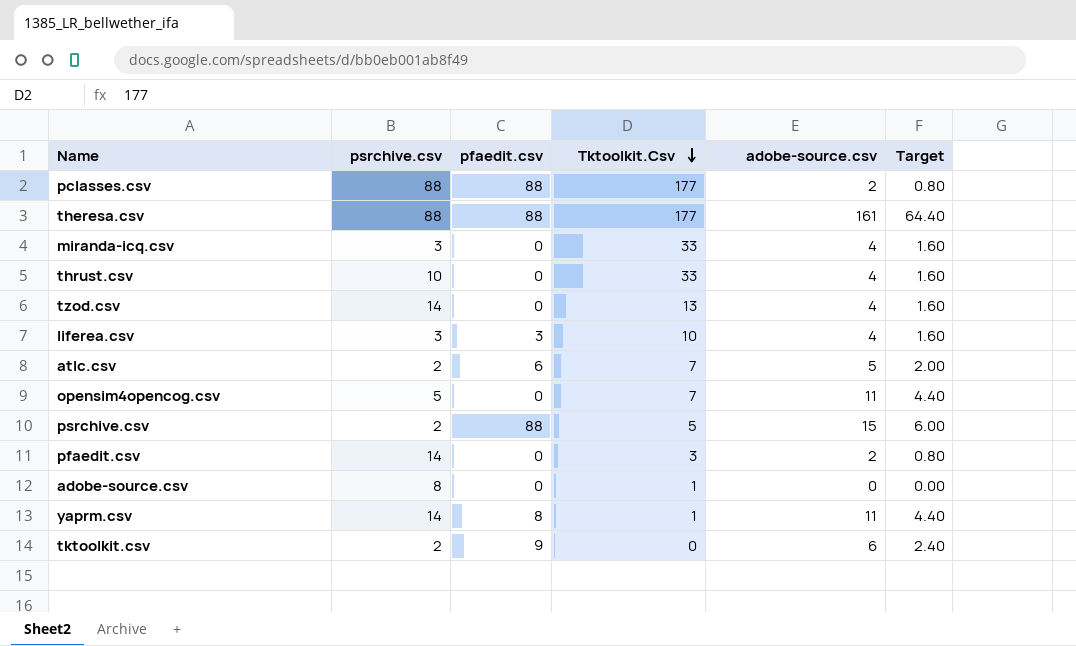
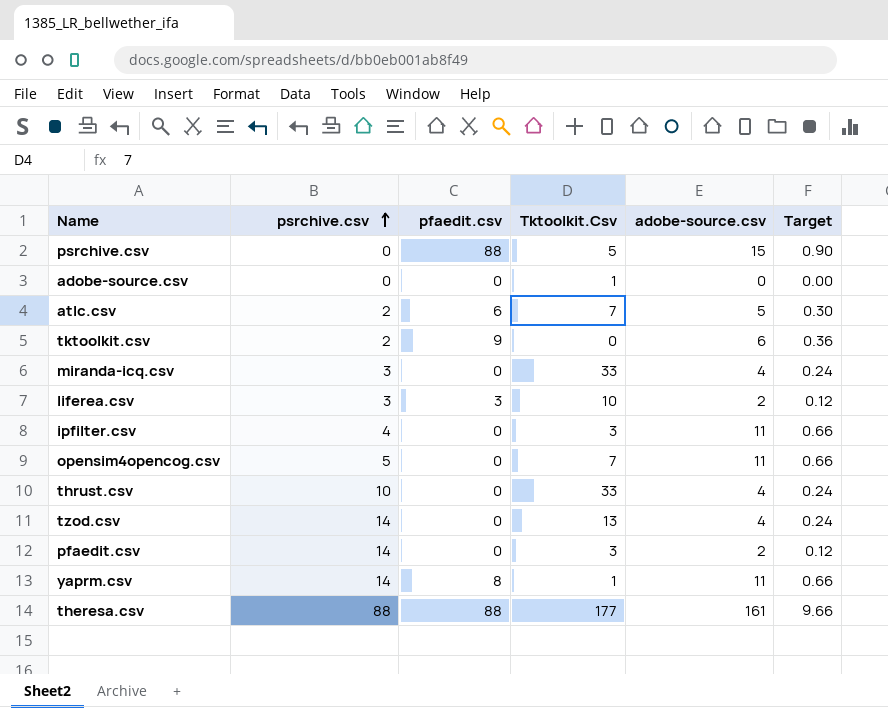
row order: Tktoolkit.Csv descending -> psrchive.csv ascending
column Target | formula: [adobe-source.csv] * 0.4 -> [adobe-source.csv] * 0.06
row pclasses.csv: 88 | 88 | 177 | 2 | 0.80 -> none
psrchive.csv | psrchive.csv: 2 -> 0
adobe-source.csv | psrchive.csv: 8 -> 0
liferea.csv | adobe-source.csv: 4 -> 2
row ipfilter.csv: none -> 4 | 0 | 3 | 11 | 0.66

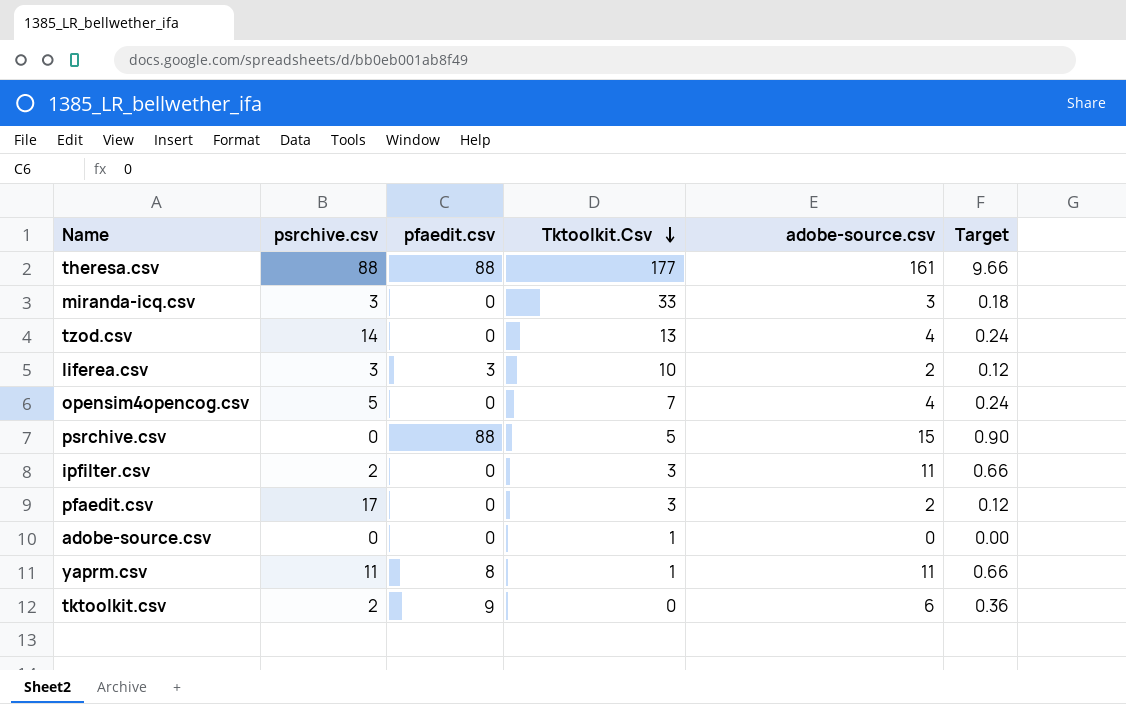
row order: psrchive.csv ascending -> Tktoolkit.Csv descending
row atlc.csv: 2 | 6 | 7 | 5 | 0.30 -> none
row thrust.csv: 10 | 0 | 33 | 4 | 0.24 -> none
miranda-icq.csv | adobe-source.csv: 4 -> 3
miranda-icq.csv | Target: 0.24 -> 0.18
opensim4opencog.csv | adobe-source.csv: 11 -> 4
opensim4opencog.csv | Target: 0.66 -> 0.24
ipfilter.csv | psrchive.csv: 4 -> 2
pfaedit.csv | psrchive.csv: 14 -> 17
yaprm.csv | psrchive.csv: 14 -> 11

